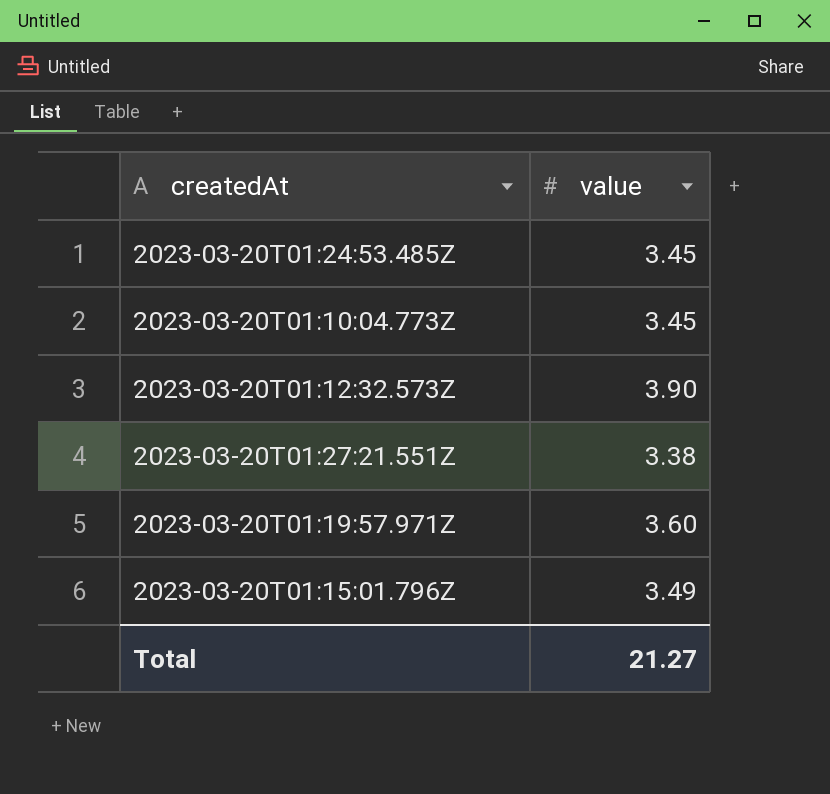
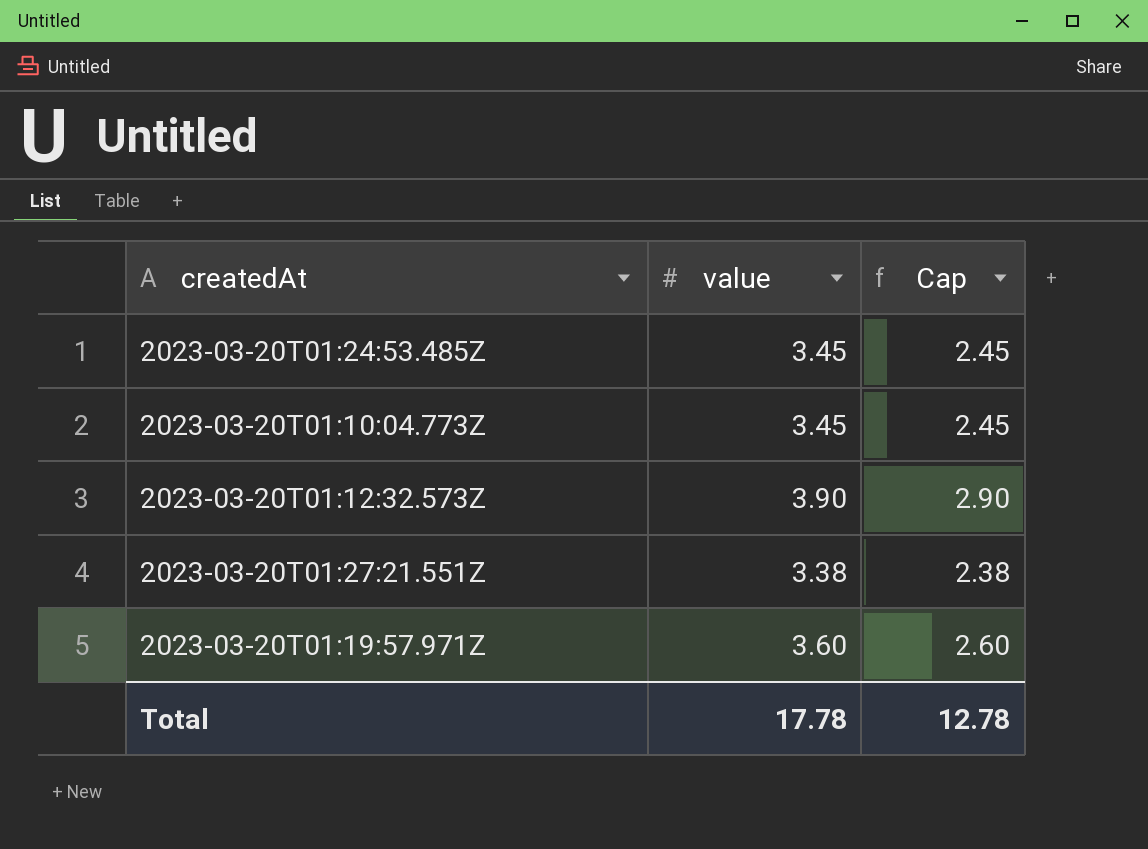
column Cap | formula: none -> [value] - 1
row 2023-03-20T01:15:01.796Z: 3.49 -> none
Total | value: 21.27 -> 17.78

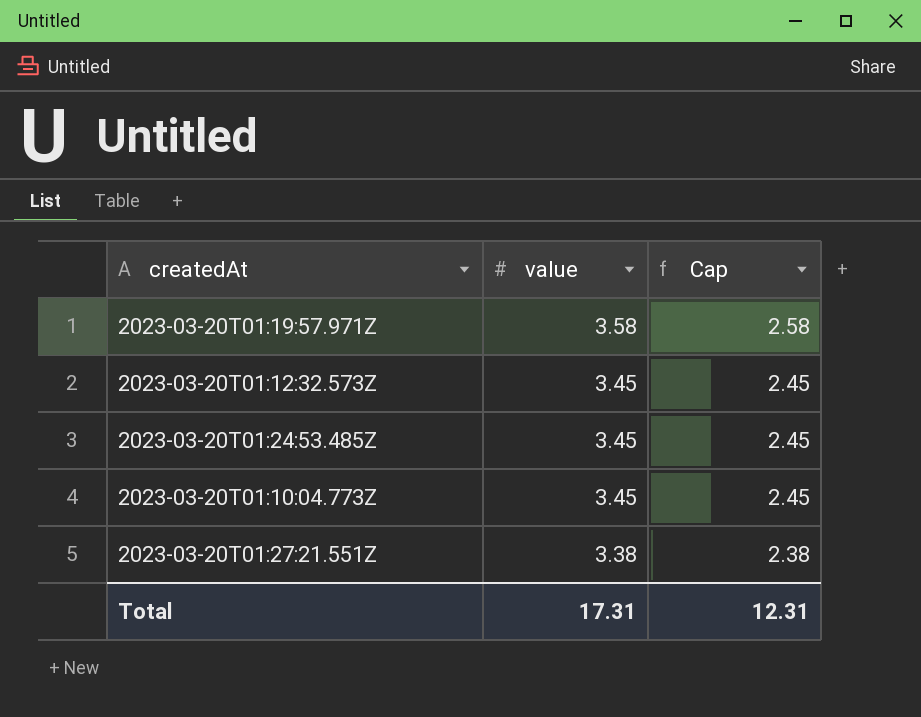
row order: none -> value descending
2023-03-20T01:19:57.971Z | value: 3.60 -> 3.58
2023-03-20T01:19:57.971Z | Cap: 2.60 -> 2.58
2023-03-20T01:12:32.573Z | value: 3.90 -> 3.45
2023-03-20T01:12:32.573Z | Cap: 2.90 -> 2.45
Total | value: 17.78 -> 17.31
Total | Cap: 12.78 -> 12.31

